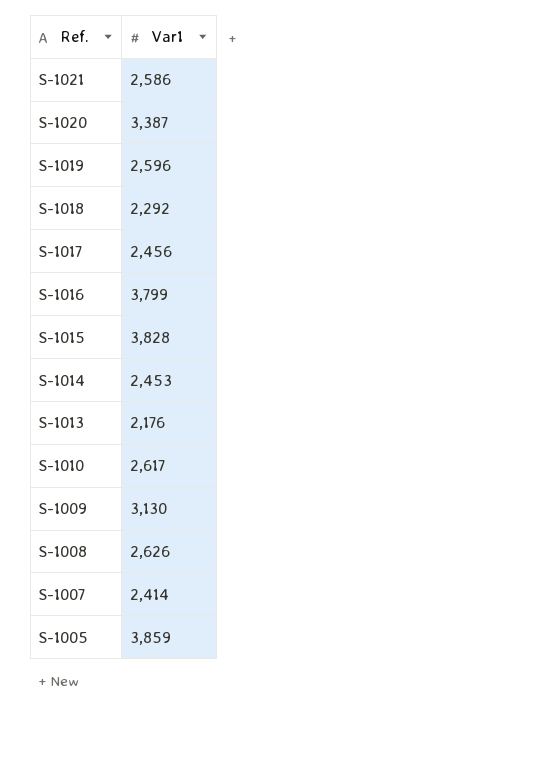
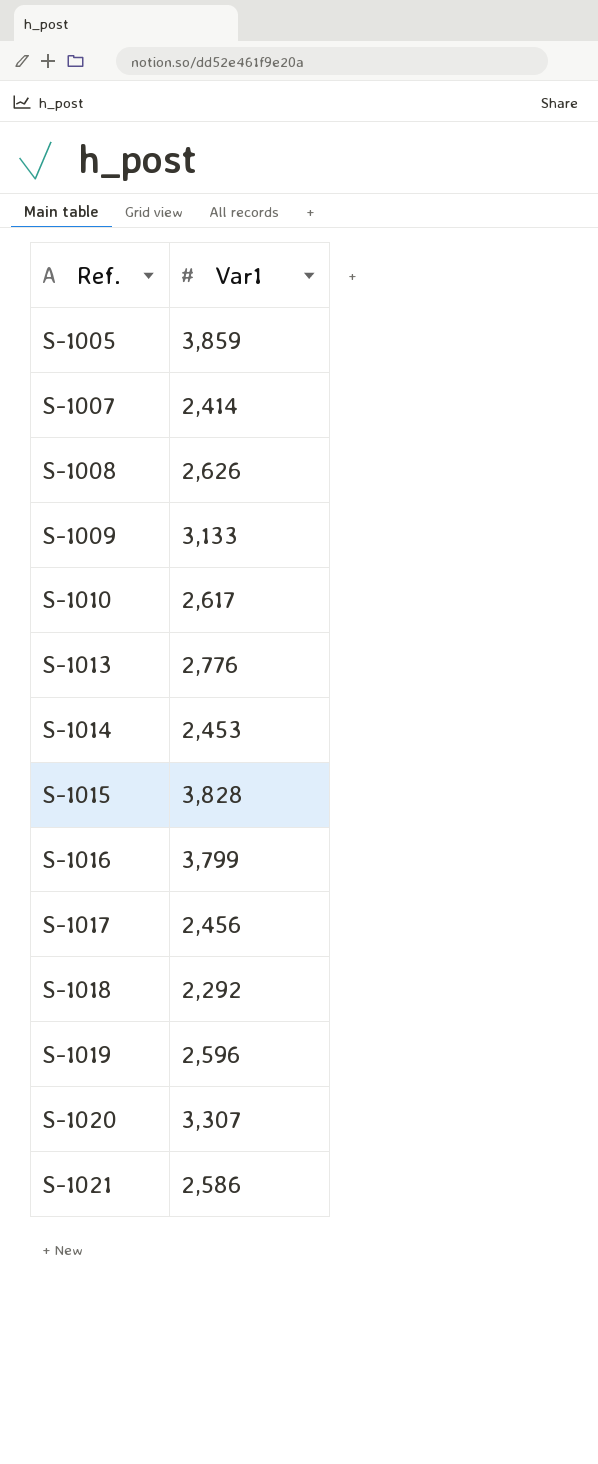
row order: Ref. descending -> Ref. ascending
S-1009 | Var1: 3,130 -> 3,133
S-1013 | Var1: 2,176 -> 2,776
S-1020 | Var1: 3,387 -> 3,307

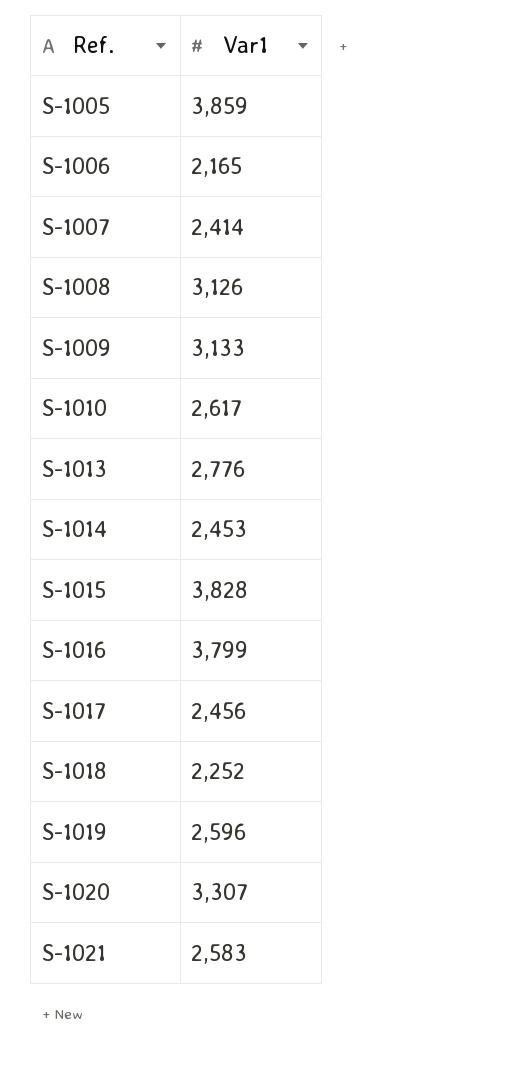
row S-1006: none -> 2,165
S-1008 | Var1: 2,626 -> 3,126
S-1018 | Var1: 2,292 -> 2,252
S-1021 | Var1: 2,586 -> 2,583

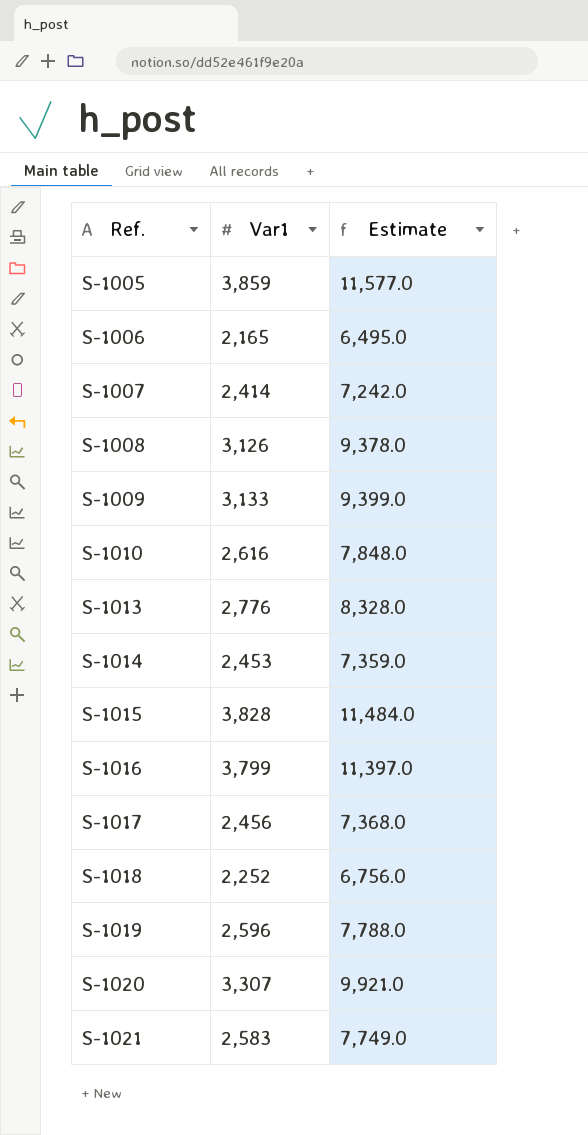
column Estimate | formula: none -> [Var1] * 3
S-1010 | Var1: 2,617 -> 2,616

